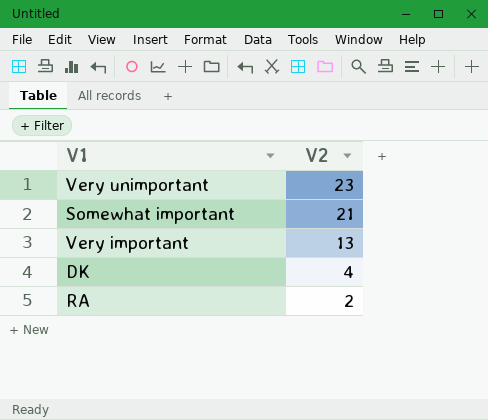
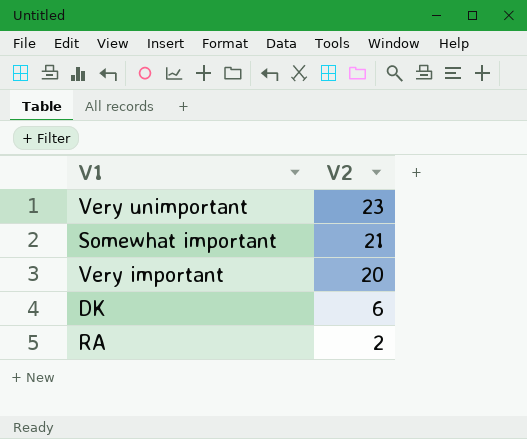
Very important | V2: 13 -> 20
DK | V2: 4 -> 6

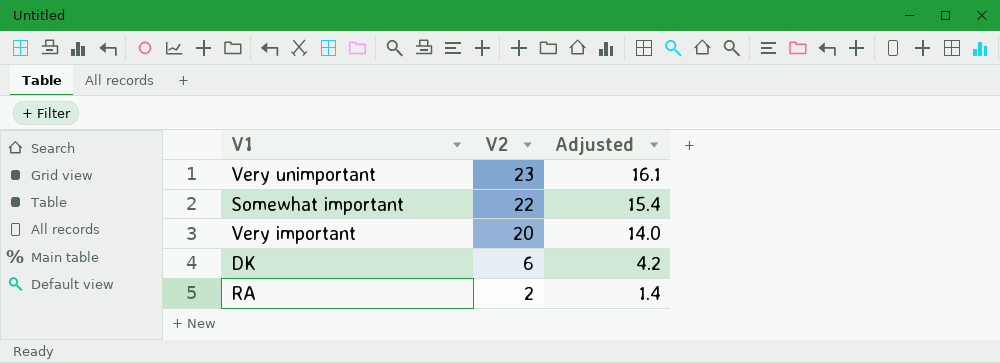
column Adjusted | formula: none -> [V2] * 0.7
Somewhat important | V2: 21 -> 22

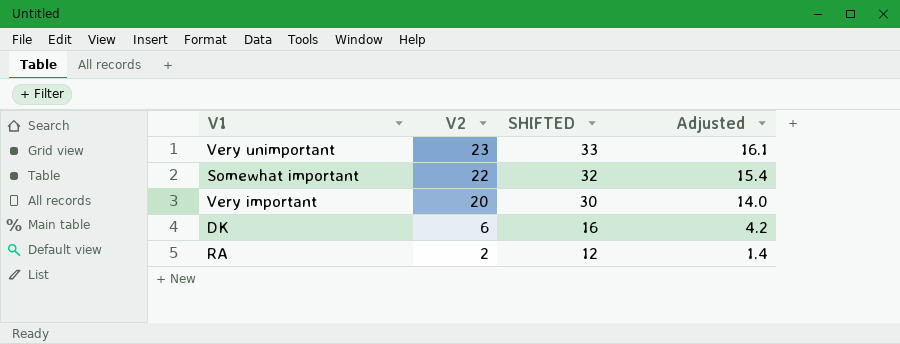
column SHIFTED | formula: none -> [V2] + 10

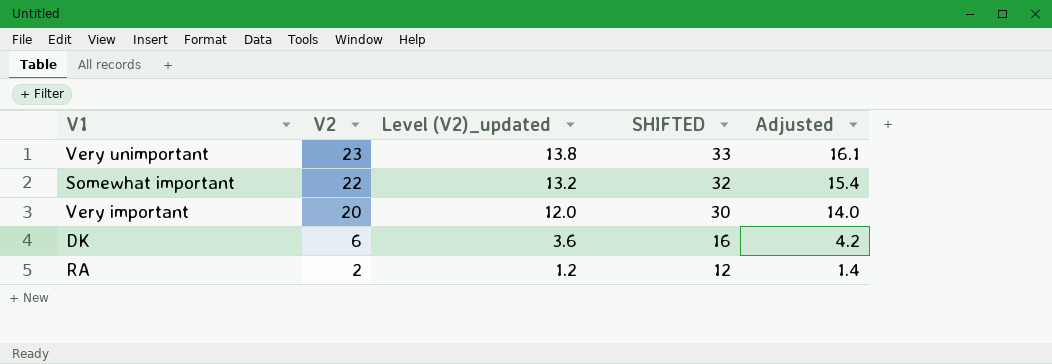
column Level (V2)_updated | formula: none -> [V2] * 0.6

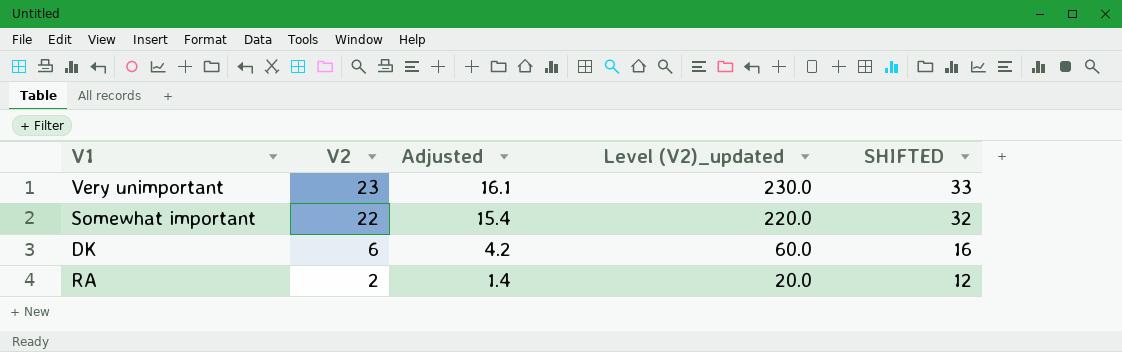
column Adjusted | position: 5 -> 3
column Level (V2)_updated | formula: [V2] * 0.6 -> [V2] * 10
row Very important: 20 | 12.0 | 30 | 14.0 -> none

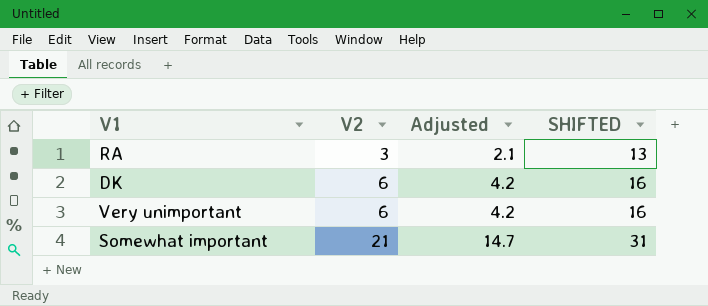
row order: V2 descending -> V2 ascending
column Level (V2)_updated | formula: [V2] * 10 -> none
RA | V2: 2 -> 3
RA | Adjusted: 1.4 -> 2.1
RA | SHIFTED: 12 -> 13
Very unimportant | V2: 23 -> 6
Very unimportant | Adjusted: 16.1 -> 4.2
Very unimportant | SHIFTED: 33 -> 16
Somewhat important | V2: 22 -> 21
Somewhat important | Adjusted: 15.4 -> 14.7
Somewhat important | SHIFTED: 32 -> 31

